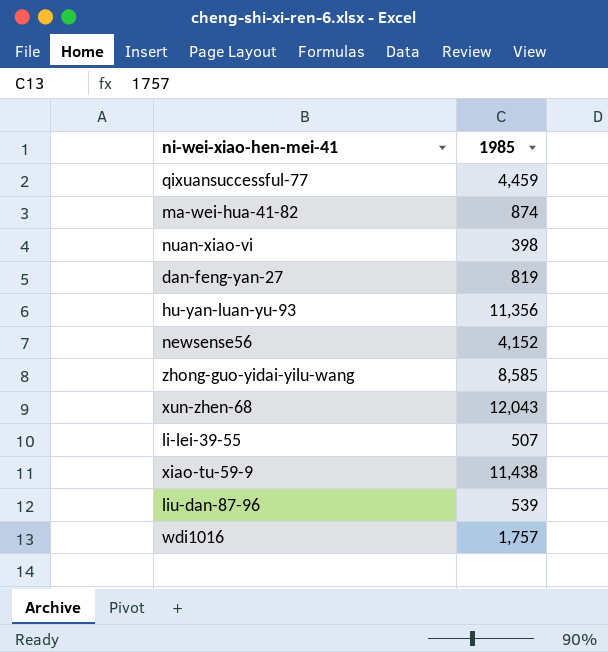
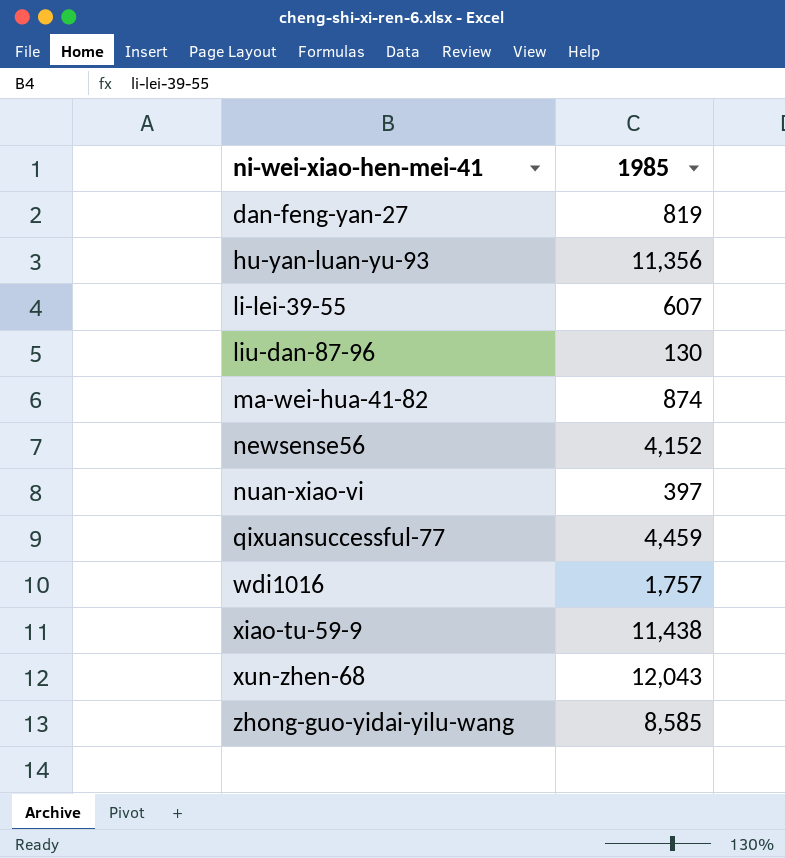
row order: none -> ni-wei-xiao-hen-mei-41 ascending
li-lei-39-55 | 1985: 507 -> 607
liu-dan-87-96 | 1985: 539 -> 130
nuan-xiao-vi | 1985: 398 -> 397

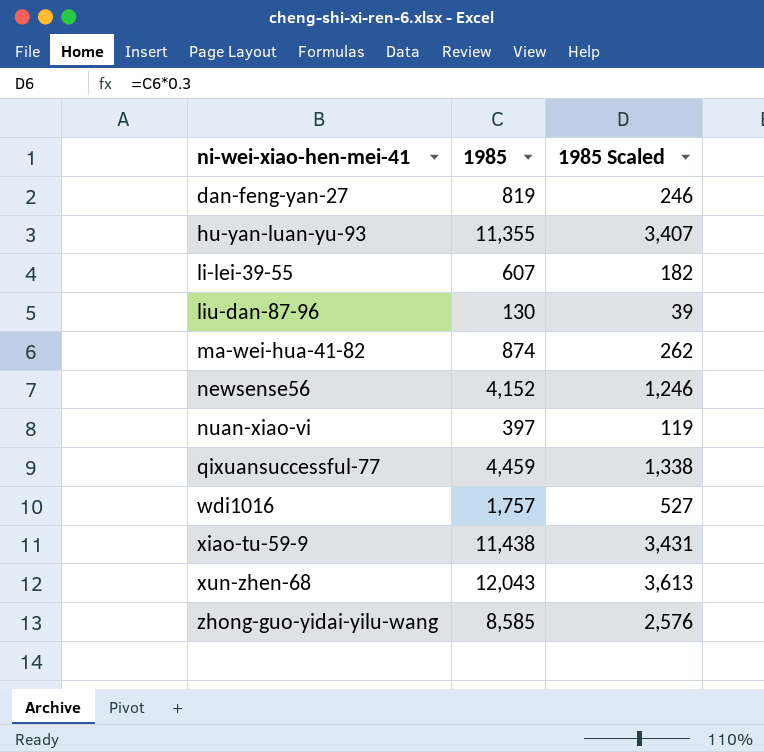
column 1985 Scaled | formula: none -> [1985] * 0.3
hu-yan-luan-yu-93 | 1985: 11,356 -> 11,355

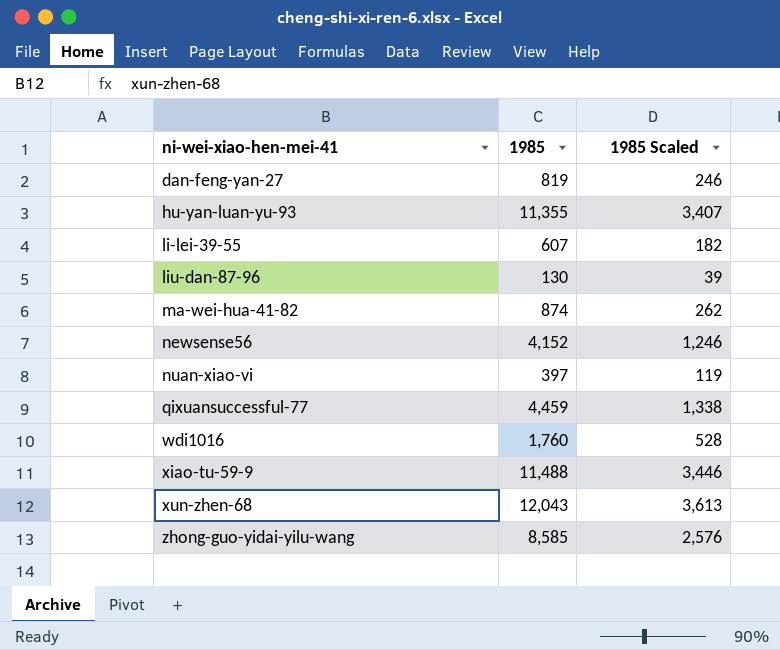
wdi1016 | 1985: 1,757 -> 1,760
wdi1016 | 1985 Scaled: 527 -> 528
xiao-tu-59-9 | 1985: 11,438 -> 11,488
xiao-tu-59-9 | 1985 Scaled: 3,431 -> 3,446

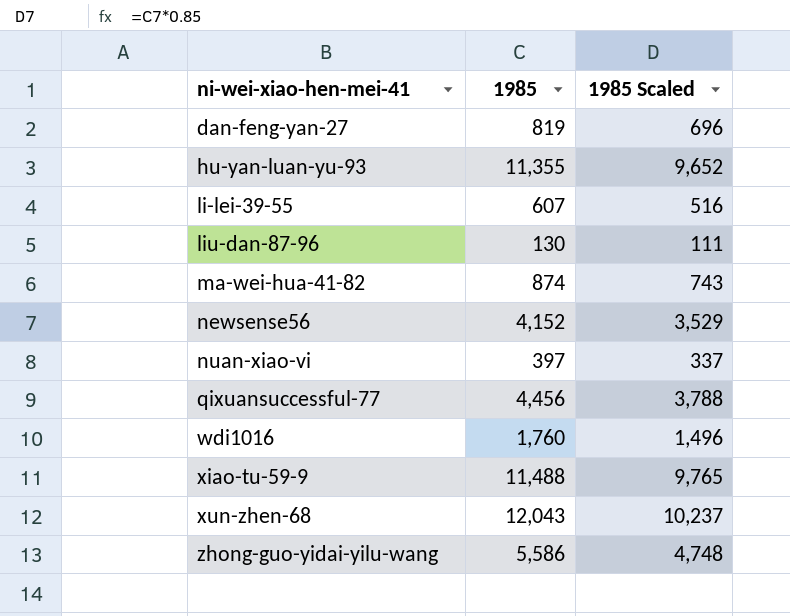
column 1985 Scaled | formula: [1985] * 0.3 -> [1985] * 0.85
qixuansuccessful-77 | 1985: 4,459 -> 4,456
zhong-guo-yidai-yilu-wang | 1985: 8,585 -> 5,586

